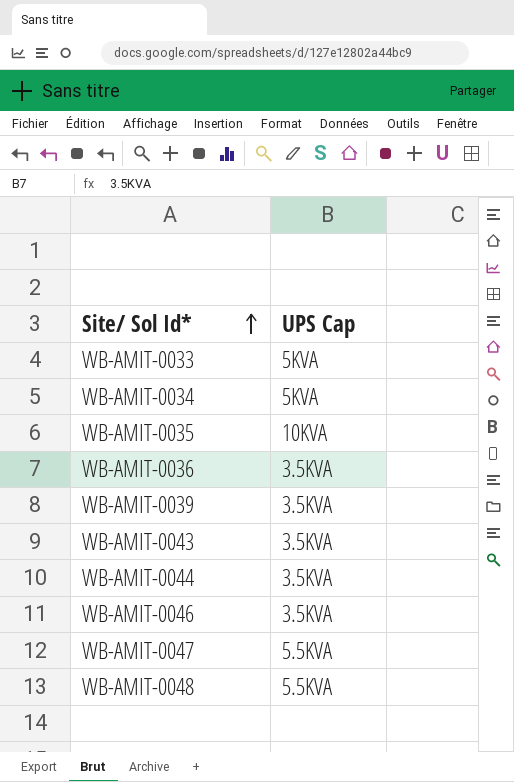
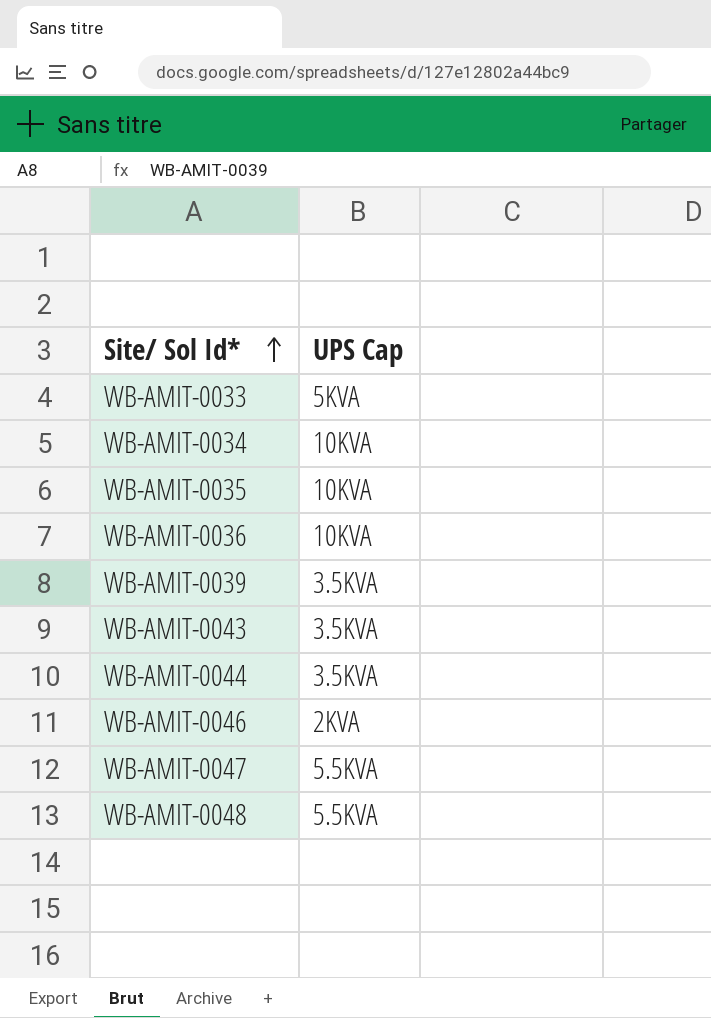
WB-AMIT-0034 | UPS Cap: 5KVA -> 10KVA
WB-AMIT-0036 | UPS Cap: 3.5KVA -> 10KVA
WB-AMIT-0046 | UPS Cap: 3.5KVA -> 2KVA

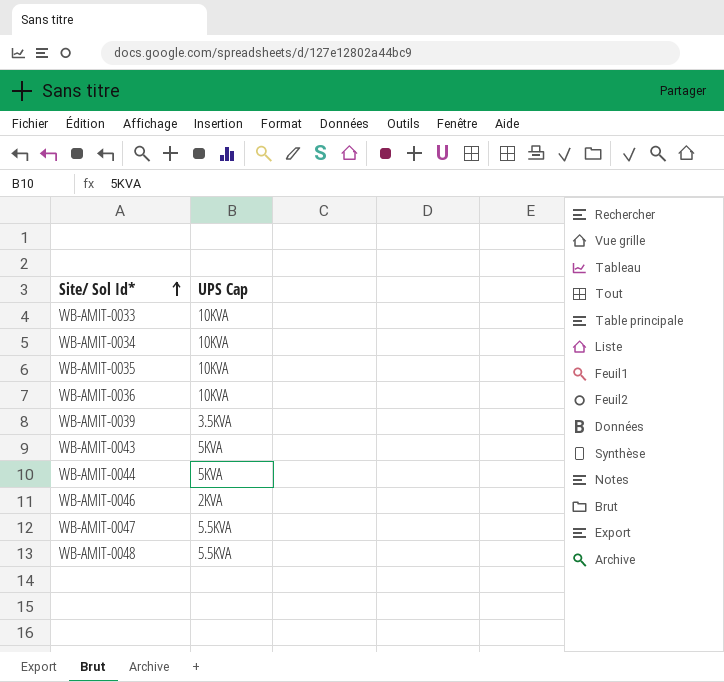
WB-AMIT-0033 | UPS Cap: 5KVA -> 10KVA
WB-AMIT-0043 | UPS Cap: 3.5KVA -> 5KVA
WB-AMIT-0044 | UPS Cap: 3.5KVA -> 5KVA

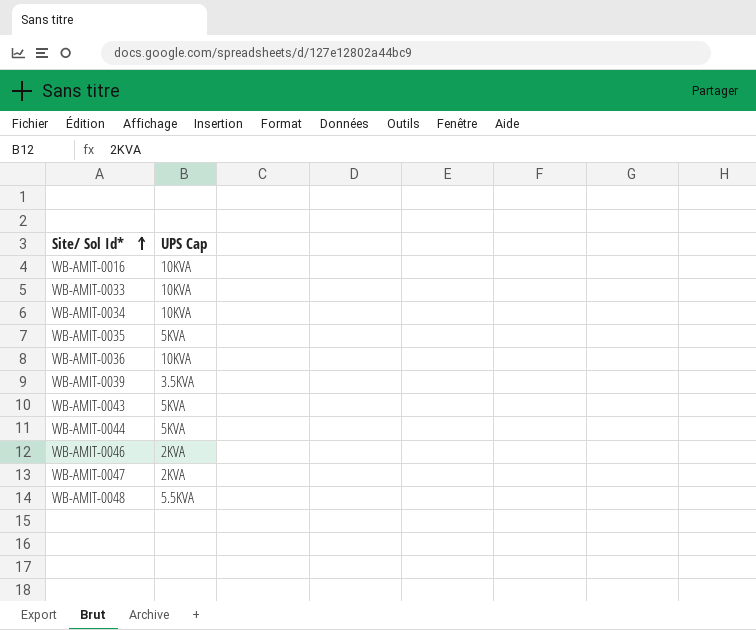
row WB-AMIT-0016: none -> 10KVA
WB-AMIT-0035 | UPS Cap: 10KVA -> 5KVA
WB-AMIT-0047 | UPS Cap: 5.5KVA -> 2KVA

